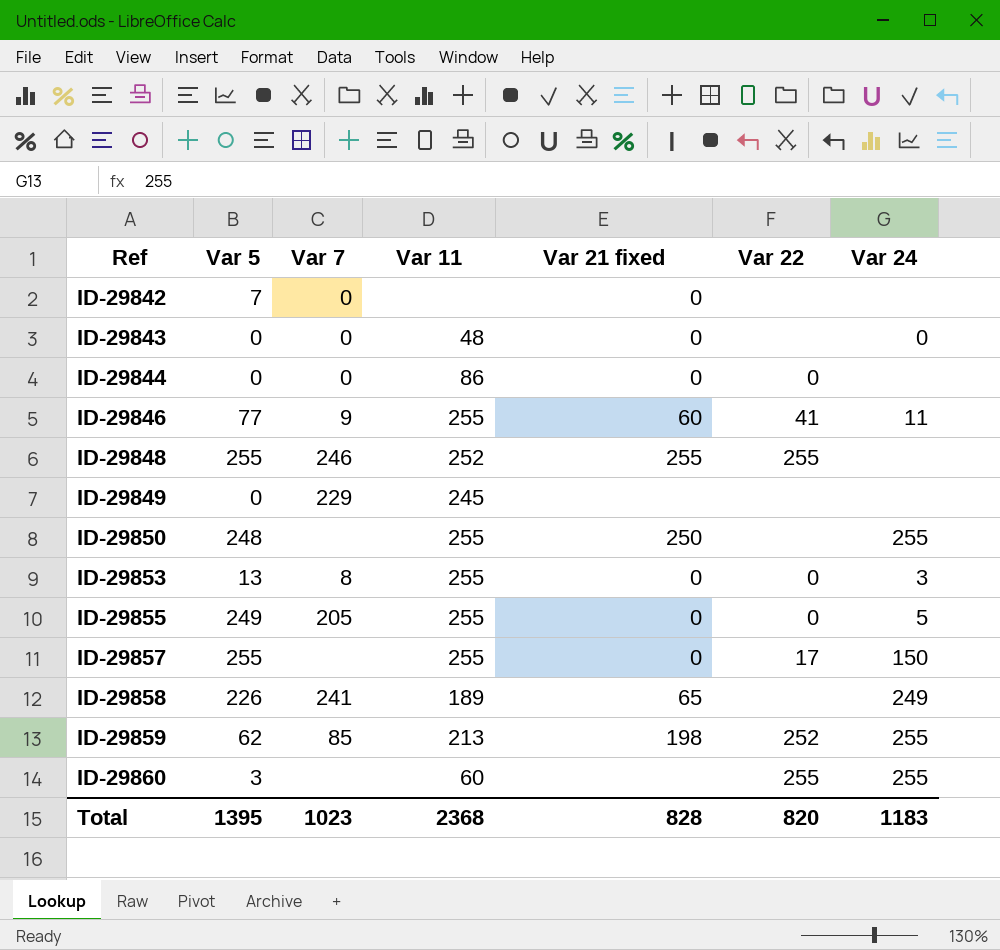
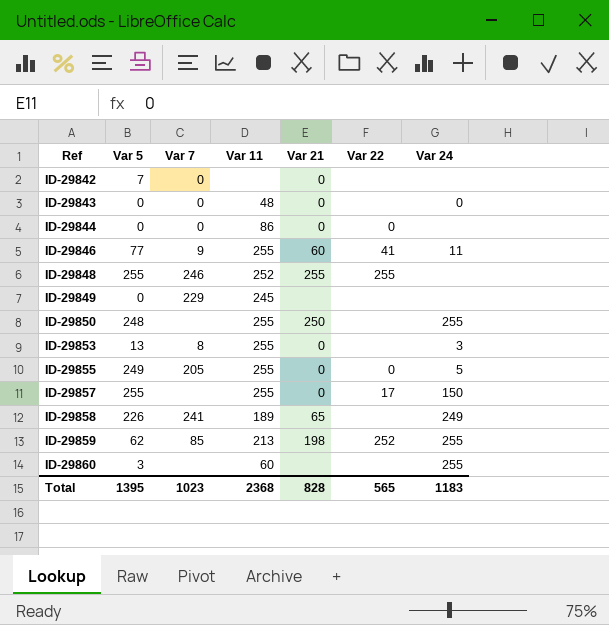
column name: Var 21 fixed -> Var 21
ID-29853 | Var 22: 0 -> none
ID-29860 | Var 22: 255 -> none
Total | Var 22: 820 -> 565

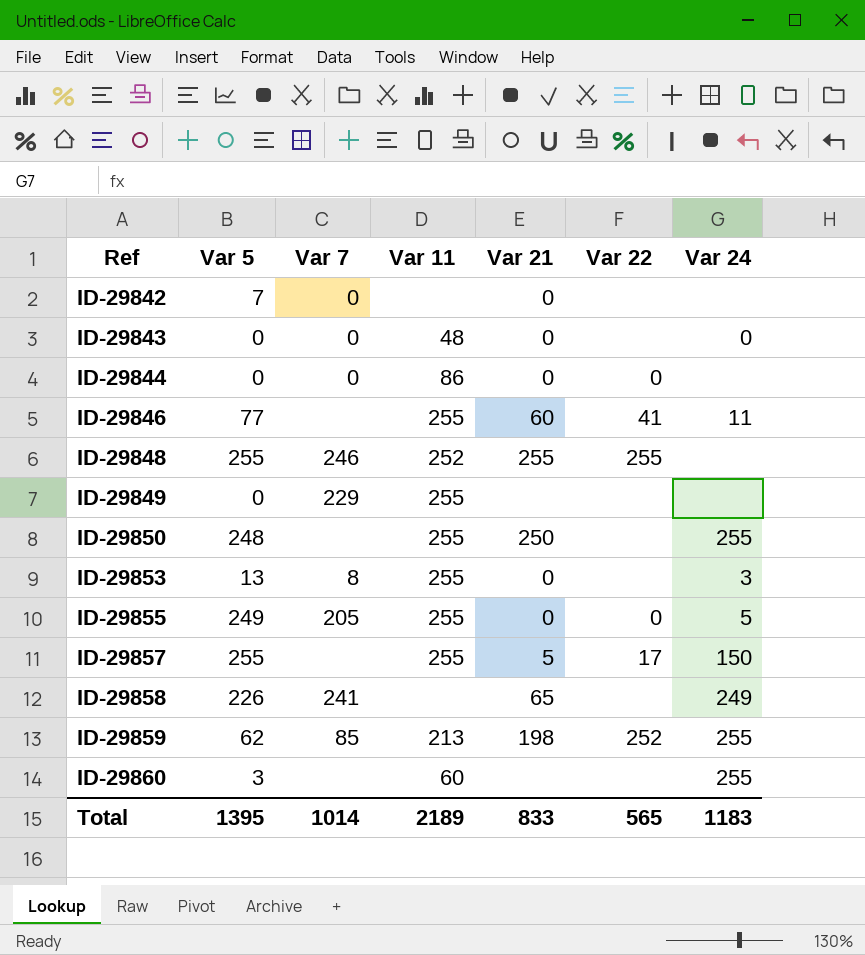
ID-29846 | Var 7: 9 -> none
ID-29849 | Var 11: 245 -> 255
ID-29857 | Var 21: 0 -> 5
ID-29858 | Var 11: 189 -> none
Total | Var 7: 1023 -> 1014
Total | Var 11: 2368 -> 2189
Total | Var 21: 828 -> 833

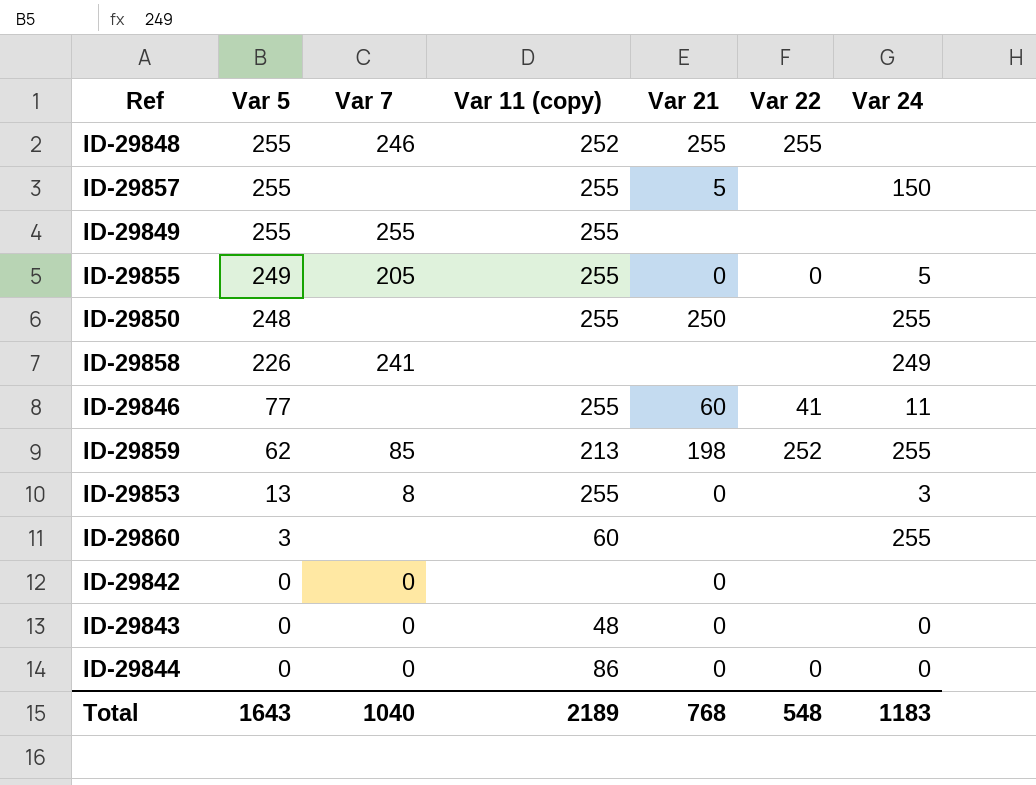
row order: Ref ascending -> Var 5 descending
column name: Var 11 -> Var 11 (copy)
ID-29857 | Var 22: 17 -> none
ID-29849 | Var 5: 0 -> 255
ID-29849 | Var 7: 229 -> 255
ID-29858 | Var 21: 65 -> none
ID-29842 | Var 5: 7 -> 0
ID-29844 | Var 24: none -> 0
Total | Var 5: 1395 -> 1643
Total | Var 7: 1014 -> 1040
Total | Var 21: 833 -> 768
Total | Var 22: 565 -> 548

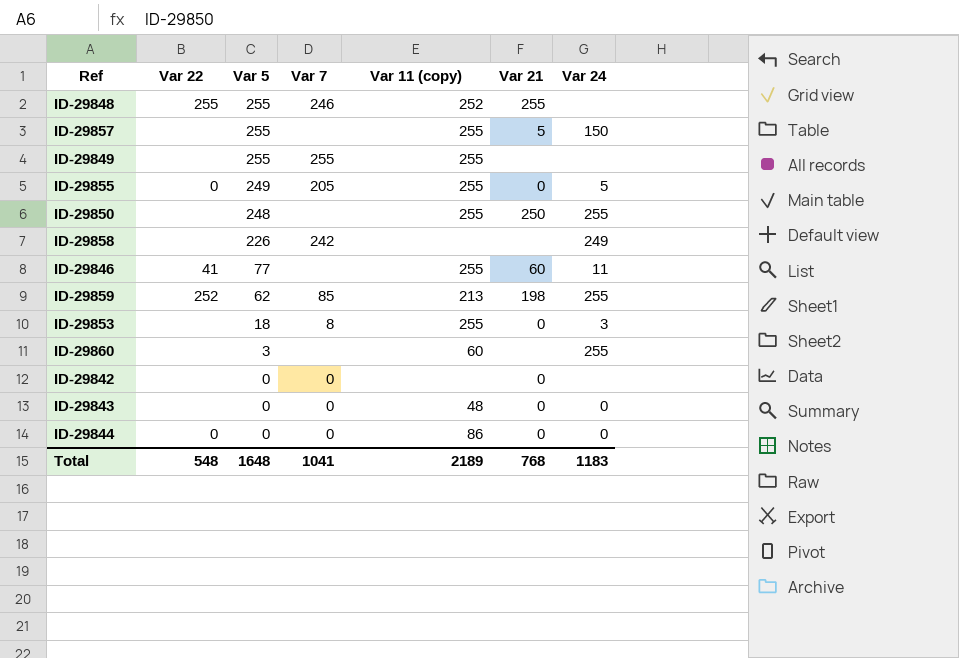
column Var 22 | position: 6 -> 2
ID-29858 | Var 7: 241 -> 242
ID-29853 | Var 5: 13 -> 18
Total | Var 5: 1643 -> 1648
Total | Var 7: 1040 -> 1041

